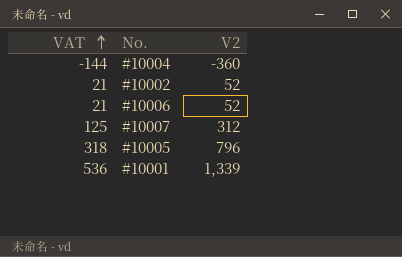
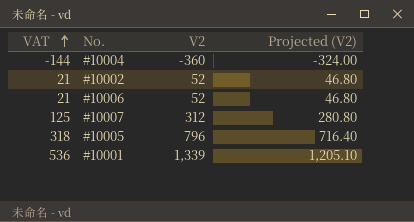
column Projected (V2) | formula: none -> [V2] * 0.9

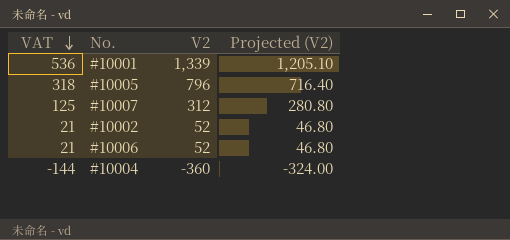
row order: VAT ascending -> VAT descending

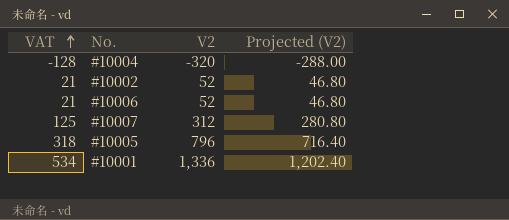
row order: VAT descending -> VAT ascending
#10004 | VAT: -144 -> -128
#10004 | V2: -360 -> -320
#10004 | Projected (V2): -324.00 -> -288.00
#10001 | VAT: 536 -> 534
#10001 | V2: 1,339 -> 1,336
#10001 | Projected (V2): 1,205.10 -> 1,202.40

